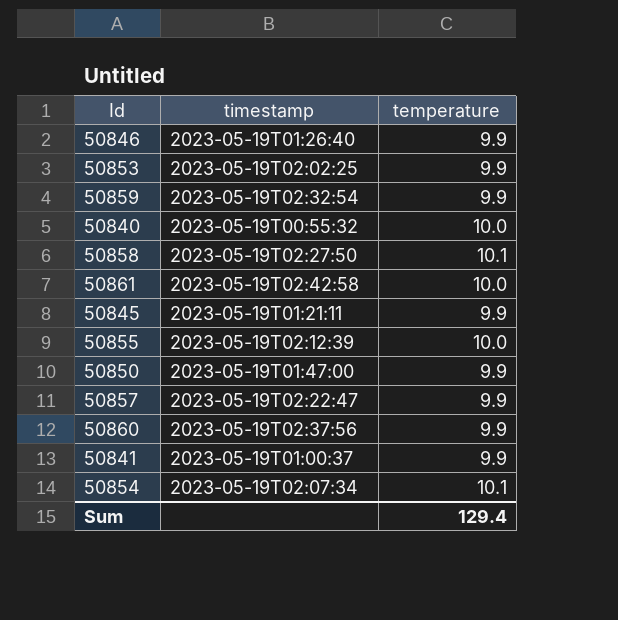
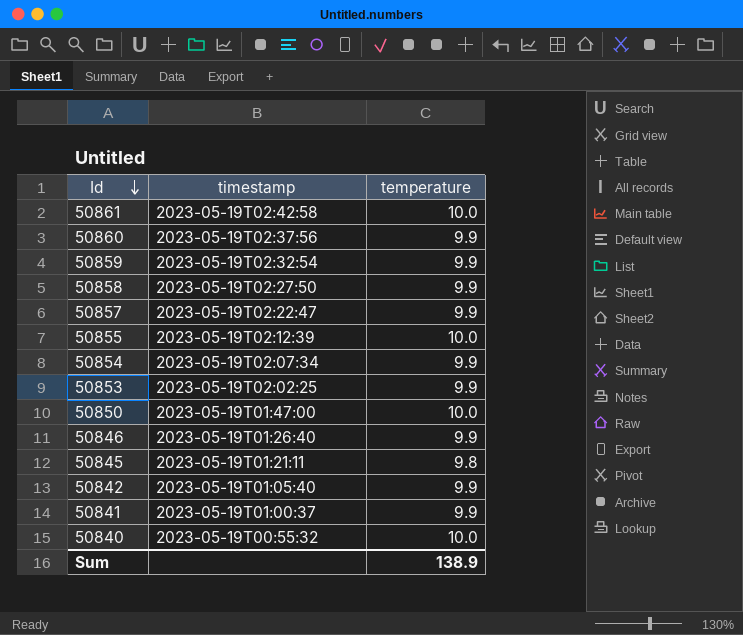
row order: none -> Id descending
50858 | temperature: 10.1 -> 9.9
50854 | temperature: 10.1 -> 9.9
50850 | temperature: 9.9 -> 10.0
50845 | temperature: 9.9 -> 9.8
row 50842: none -> 2023-05-19T01:05:40 | 9.9
Sum | temperature: 129.4 -> 138.9

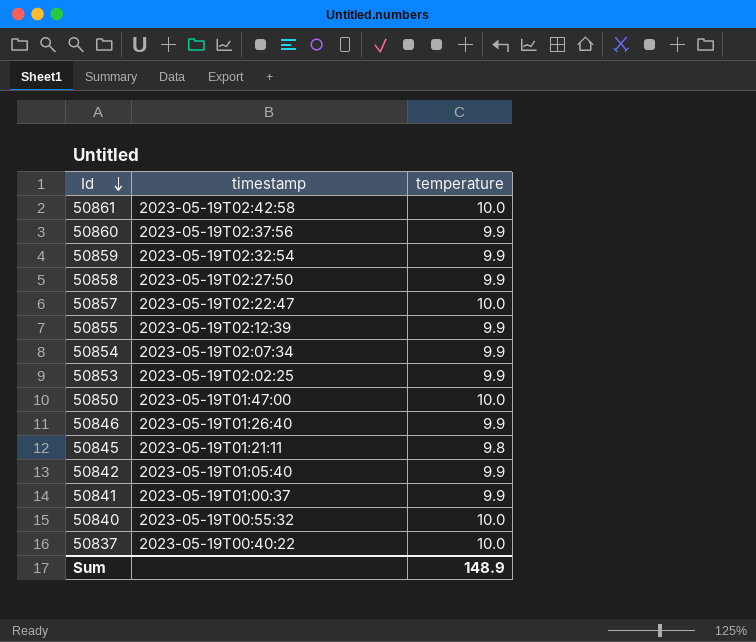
50857 | temperature: 9.9 -> 10.0
50855 | temperature: 10.0 -> 9.9
row 50837: none -> 2023-05-19T00:40:22 | 10.0
Sum | temperature: 138.9 -> 148.9

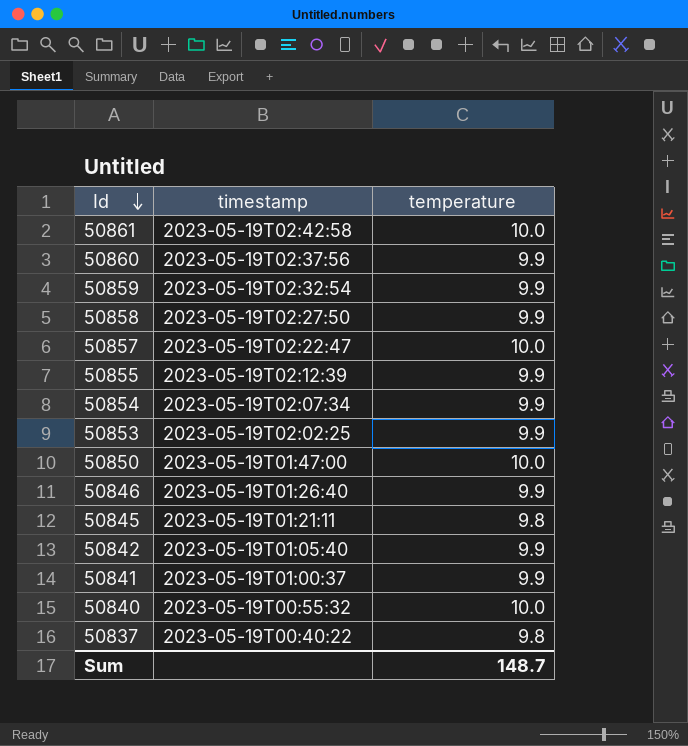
50837 | temperature: 10.0 -> 9.8
Sum | temperature: 148.9 -> 148.7

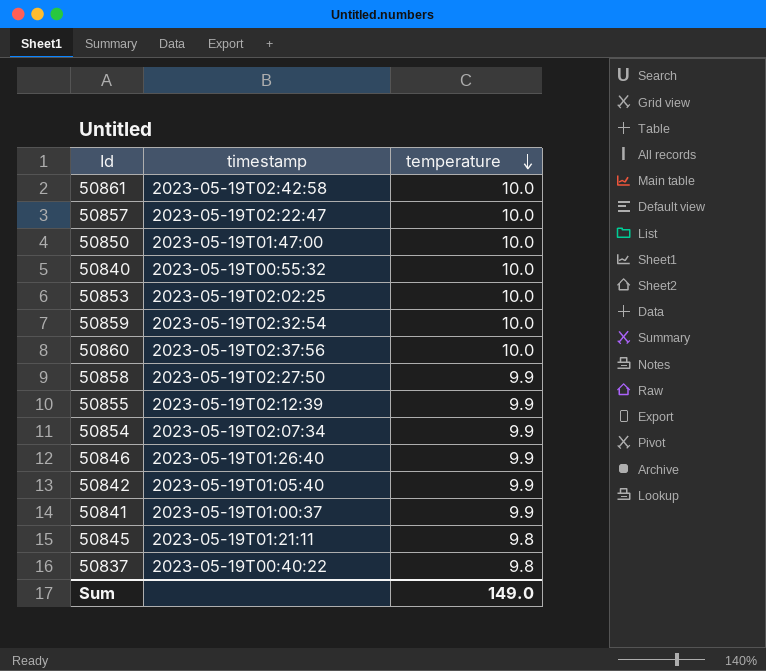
row order: Id descending -> temperature descending
50853 | temperature: 9.9 -> 10.0
50859 | temperature: 9.9 -> 10.0
50860 | temperature: 9.9 -> 10.0
Sum | temperature: 148.7 -> 149.0

